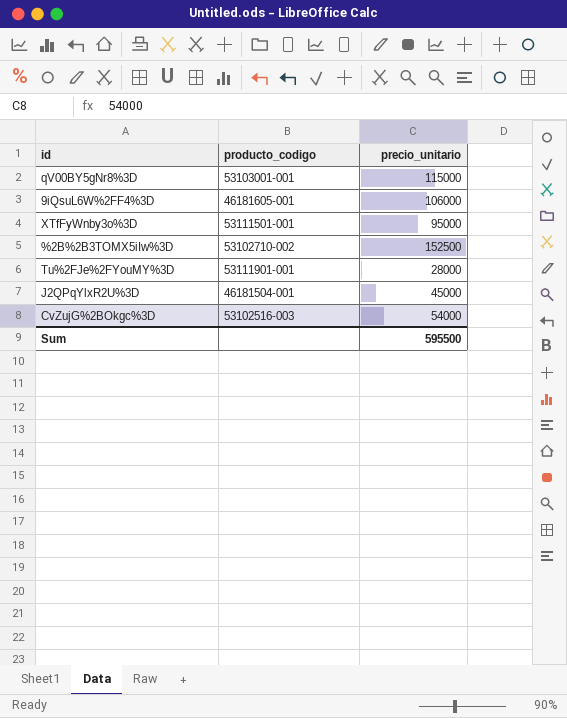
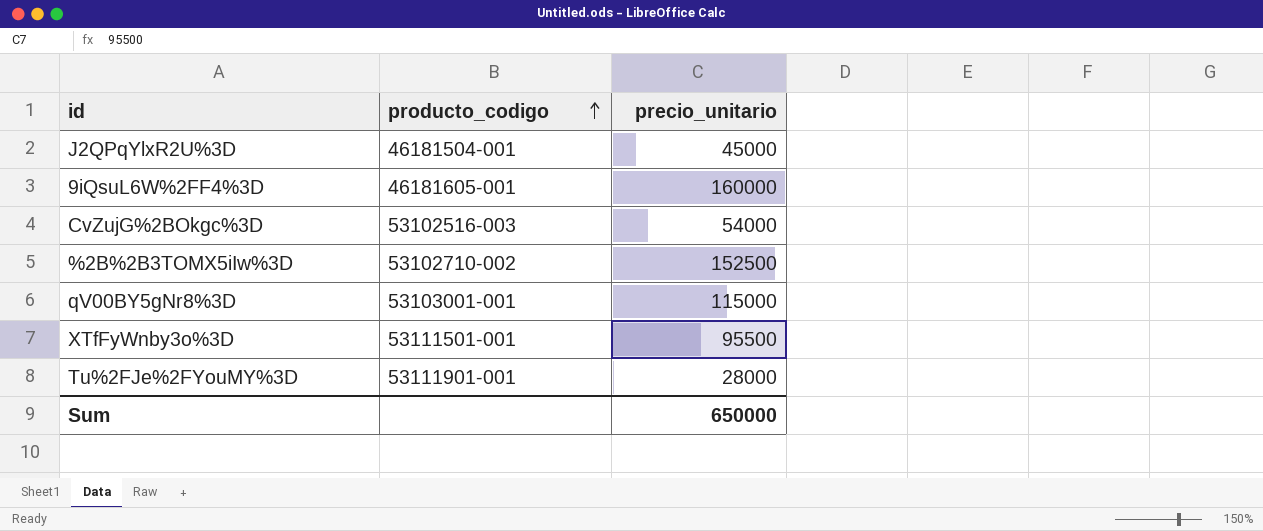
row order: none -> producto_codigo ascending
9iQsuL6W%2FF4%3D | precio_unitario: 106000 -> 160000
XTfFyWnby3o%3D | precio_unitario: 95000 -> 95500
Sum | precio_unitario: 595500 -> 650000

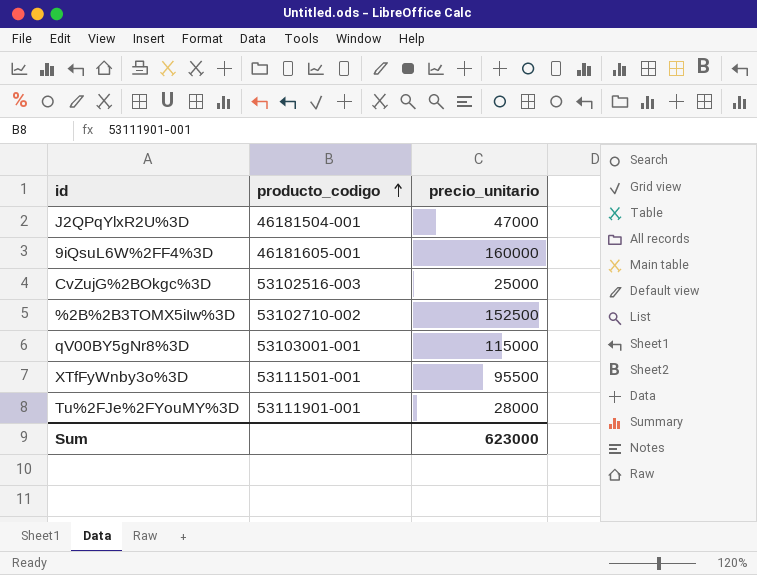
J2QPqYlxR2U%3D | precio_unitario: 45000 -> 47000
CvZujG%2BOkgc%3D | precio_unitario: 54000 -> 25000
Sum | precio_unitario: 650000 -> 623000

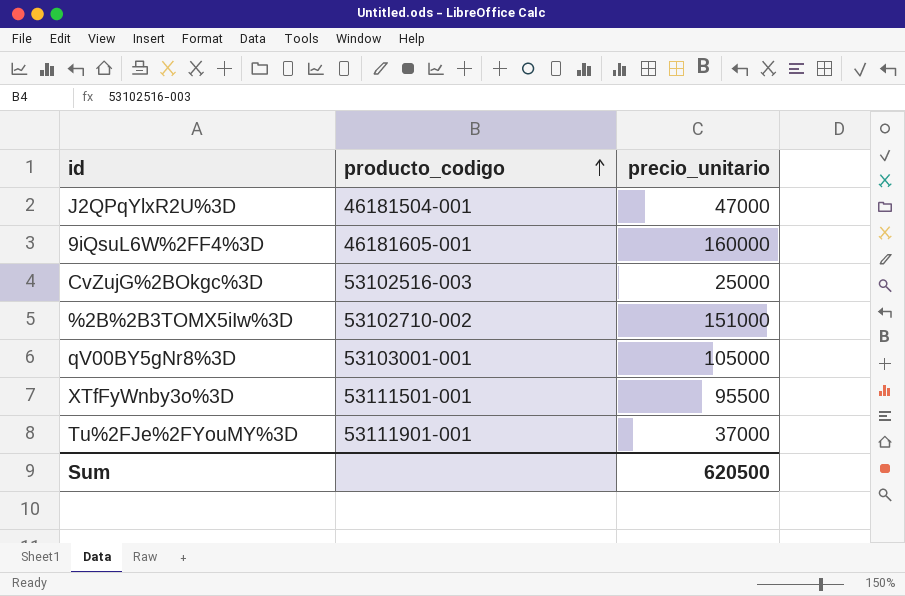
%2B%2B3TOMX5iIw%3D | precio_unitario: 152500 -> 151000
qV00BY5gNr8%3D | precio_unitario: 115000 -> 105000
Tu%2FJe%2FYouMY%3D | precio_unitario: 28000 -> 37000
Sum | precio_unitario: 623000 -> 620500

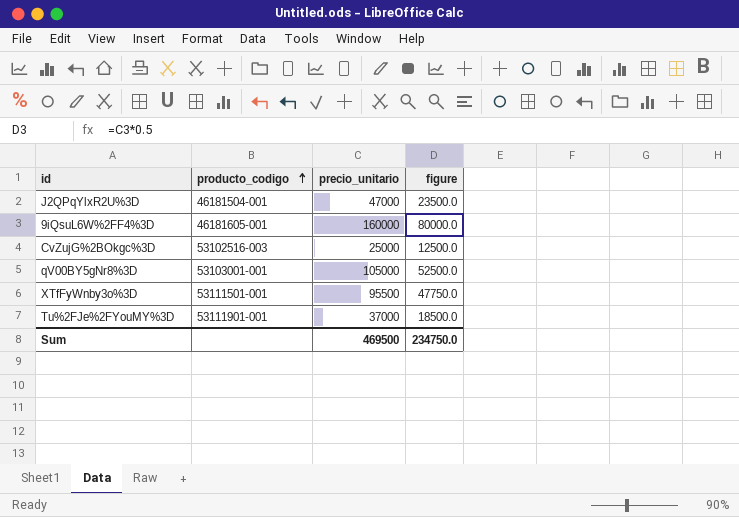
column figure | formula: none -> [precio_unitario] * 0.5
row %2B%2B3TOMX5iIw%3D: 53102710-002 | 151000 -> none
Sum | precio_unitario: 620500 -> 469500

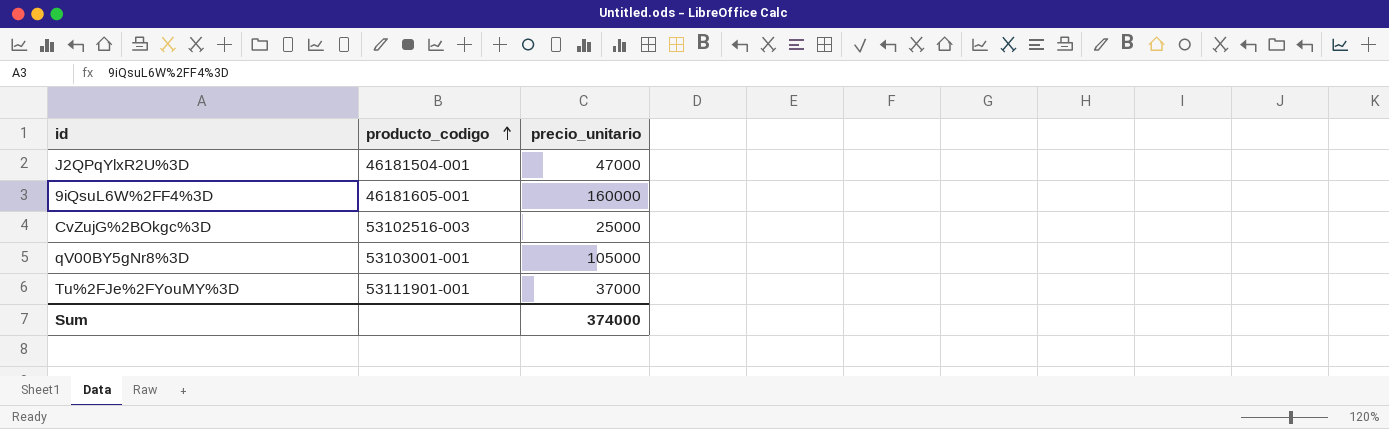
column figure | formula: [precio_unitario] * 0.5 -> none
row XTfFyWnby3o%3D: 53111501-001 | 95500 | 47750.0 -> none
Sum | precio_unitario: 469500 -> 374000

